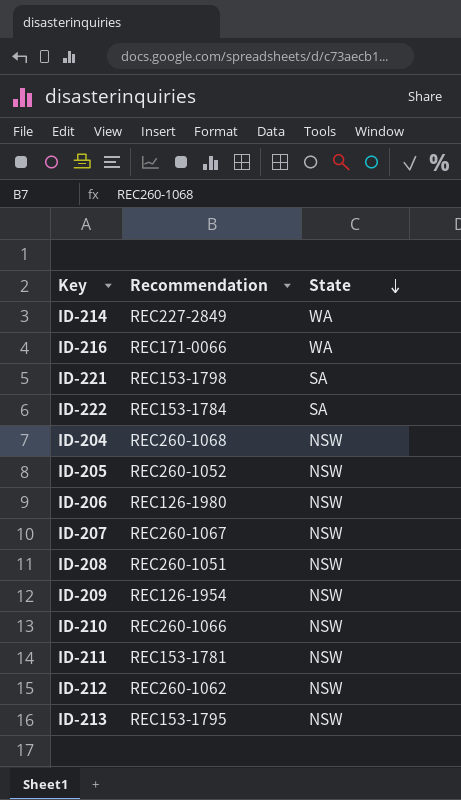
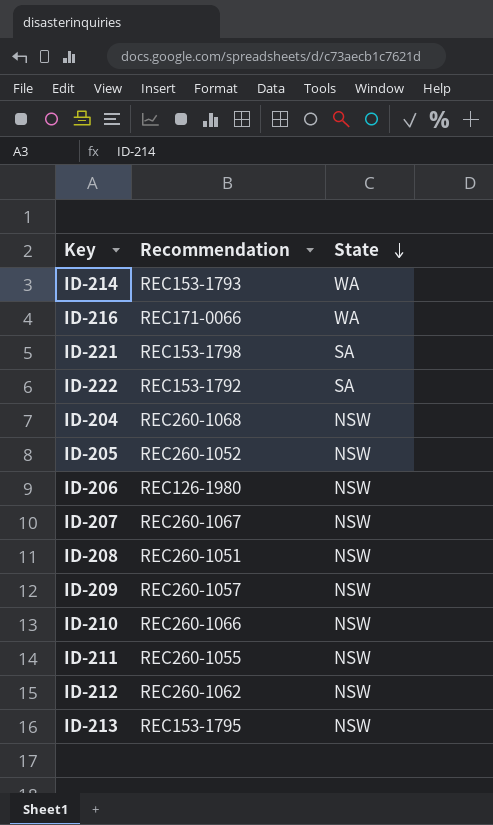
ID-214 | Recommendation: REC227-2849 -> REC153-1793
ID-222 | Recommendation: REC153-1784 -> REC153-1792
ID-209 | Recommendation: REC126-1954 -> REC260-1057
ID-211 | Recommendation: REC153-1781 -> REC260-1055

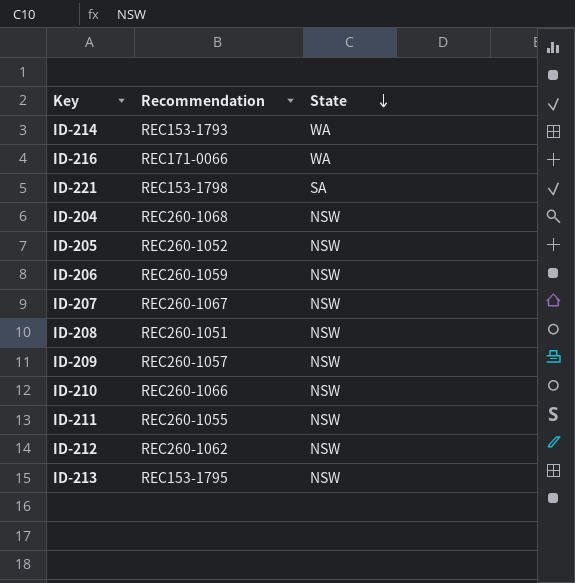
row ID-222: REC153-1792 | SA -> none
ID-206 | Recommendation: REC126-1980 -> REC260-1059

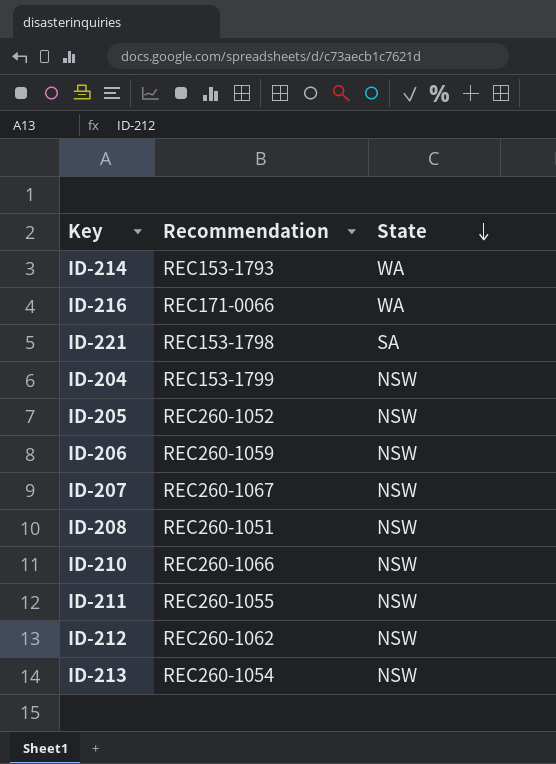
row ID-209: REC260-1057 | NSW -> none
ID-204 | Recommendation: REC260-1068 -> REC153-1799
ID-213 | Recommendation: REC153-1795 -> REC260-1054

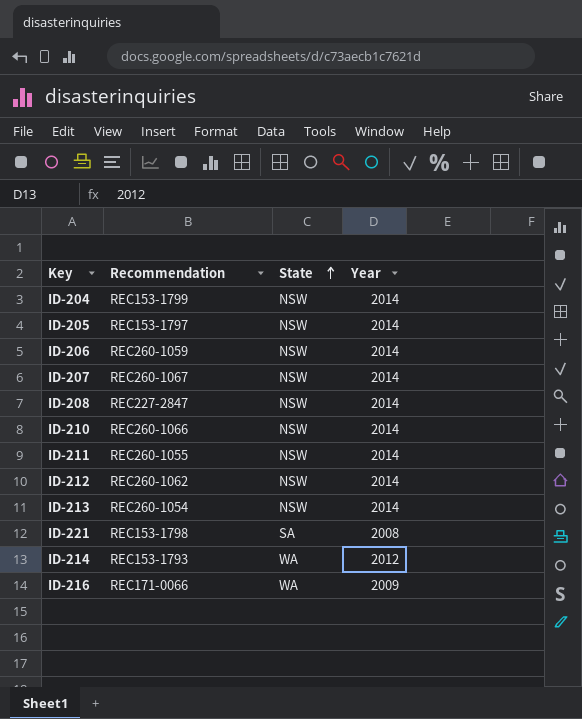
row order: State descending -> State ascending
column Year | position: none -> 4
ID-205 | Recommendation: REC260-1052 -> REC153-1797
ID-208 | Recommendation: REC260-1051 -> REC227-2847

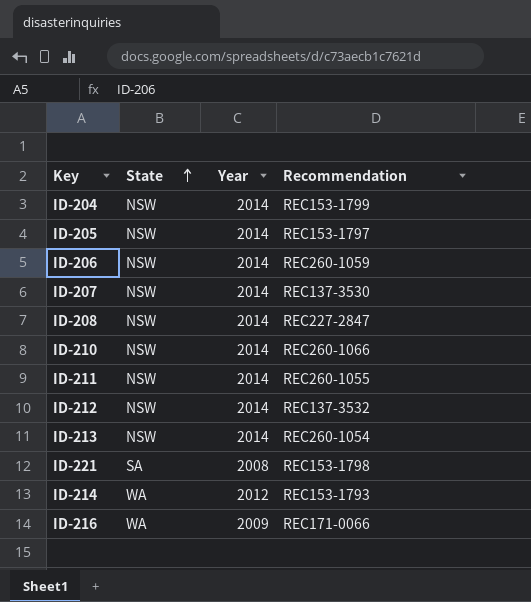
column Recommendation | position: 2 -> 4
ID-207 | Recommendation: REC260-1067 -> REC137-3530
ID-212 | Recommendation: REC260-1062 -> REC137-3532

